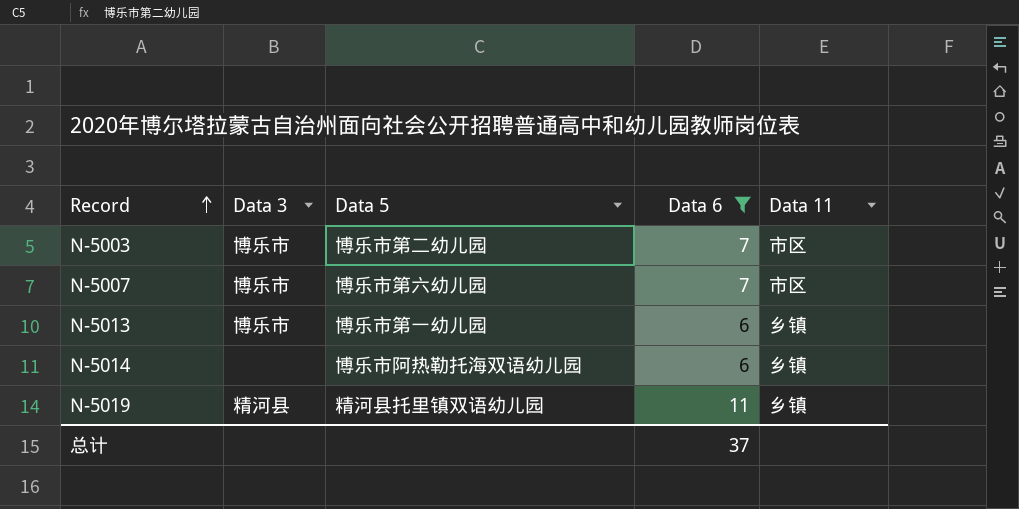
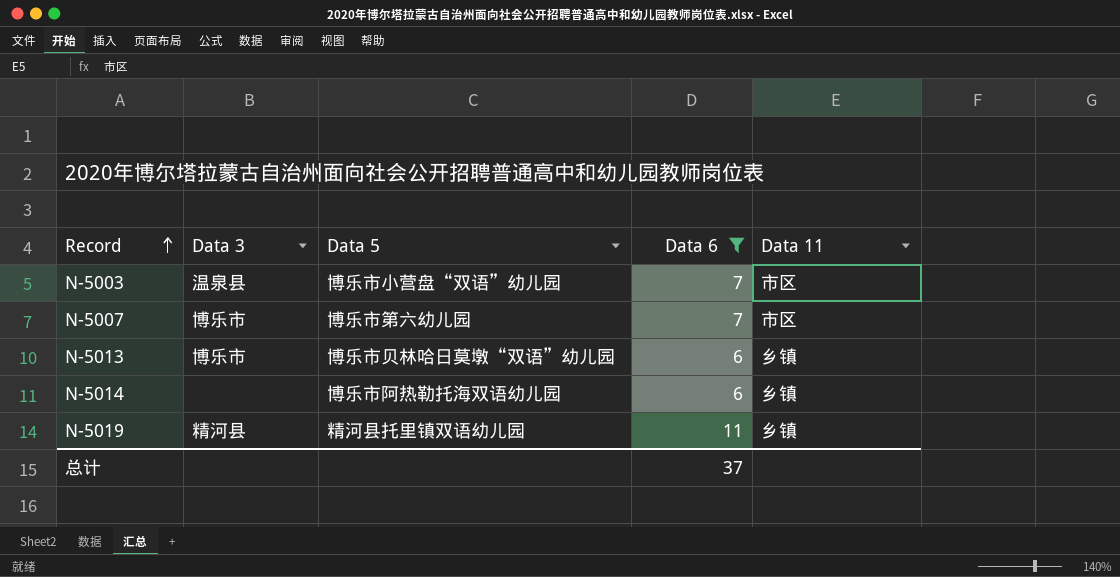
N-5003 | Data 3: 博乐市 -> 温泉县
N-5003 | Data 5: 博乐市第二幼儿园 -> 博乐市小营盘“双语”幼儿园
N-5013 | Data 5: 博乐市第一幼儿园 -> 博乐市贝林哈日莫墩“双语”幼儿园

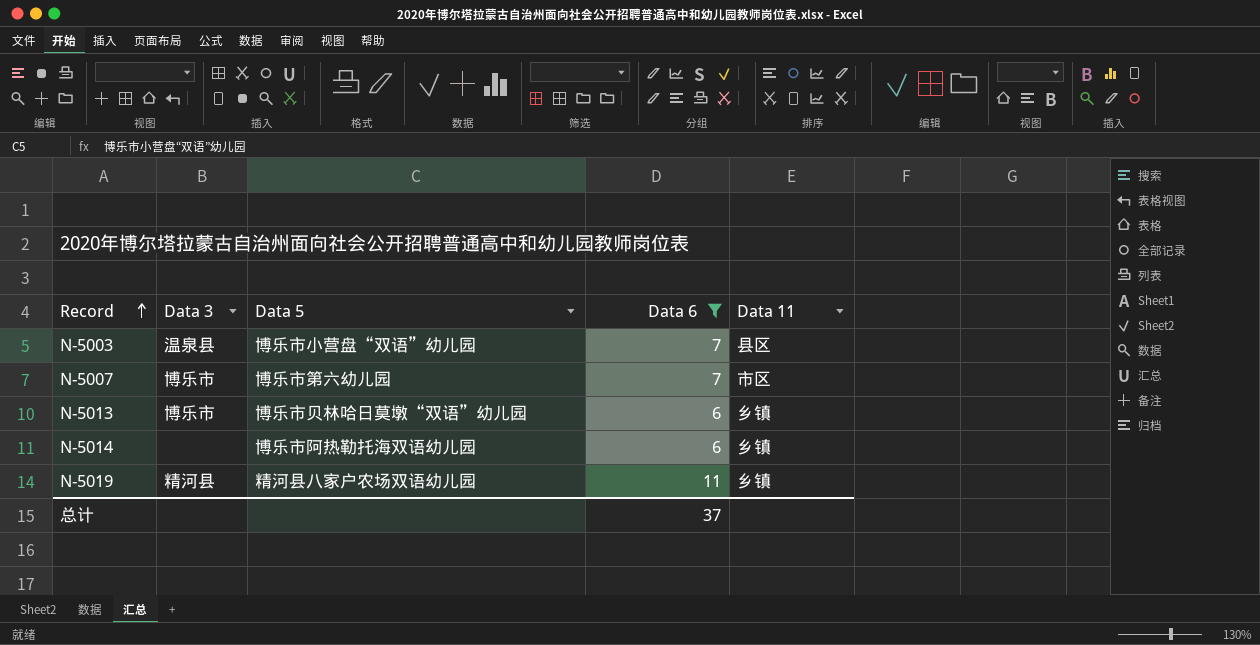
N-5003 | Data 11: 市区 -> 县区
N-5019 | Data 5: 精河县托里镇双语幼儿园 -> 精河县八家户农场双语幼儿园

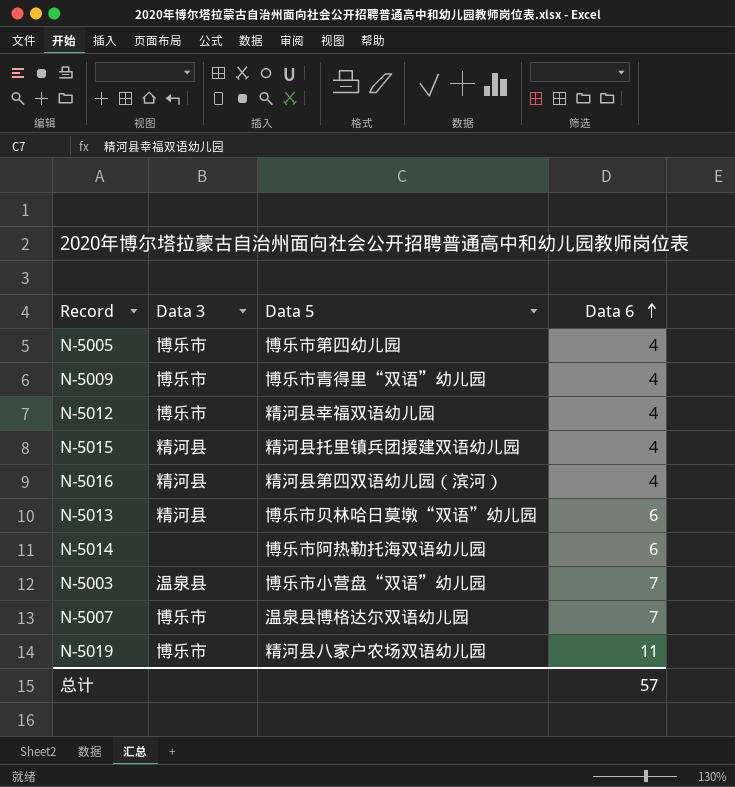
filter: Data 6 != 4 -> none
row order: Record ascending -> Data 6 ascending
column Data 11 | position: 5 -> none
N-5013 | Data 3: 博乐市 -> 精河县
N-5007 | Data 5: 博乐市第六幼儿园 -> 温泉县博格达尔双语幼儿园
N-5019 | Data 3: 精河县 -> 博乐市
总计 | Data 6: 37 -> 57

